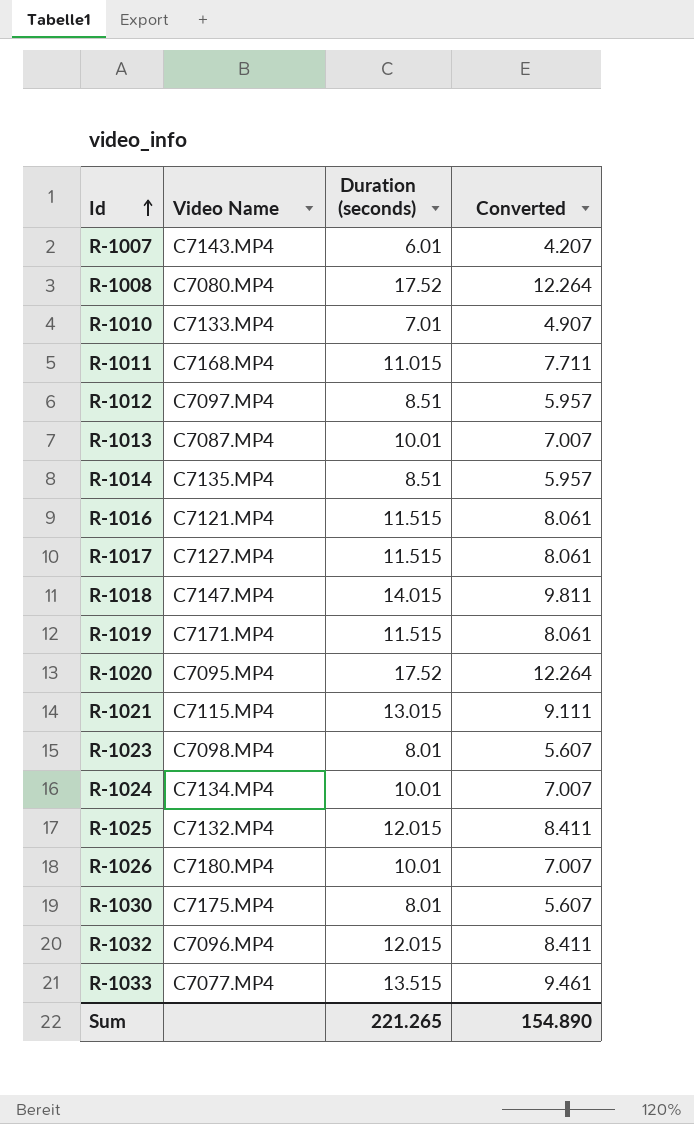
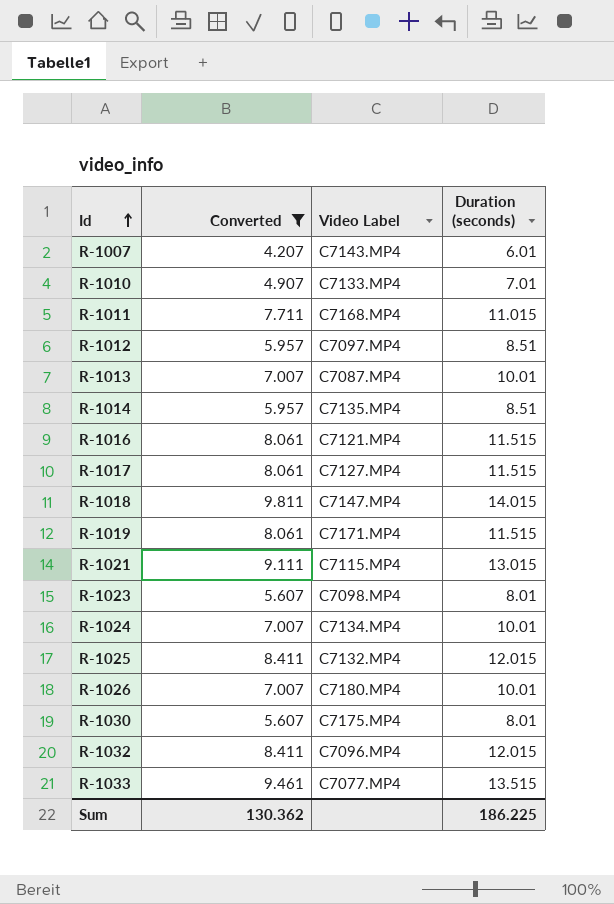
filter: none -> Converted != 12.264
column Converted | position: 4 -> 2
column name: Video Name -> Video Label
Sum | Converted: 154.890 -> 130.362
Sum | Duration (seconds): 221.265 -> 186.225

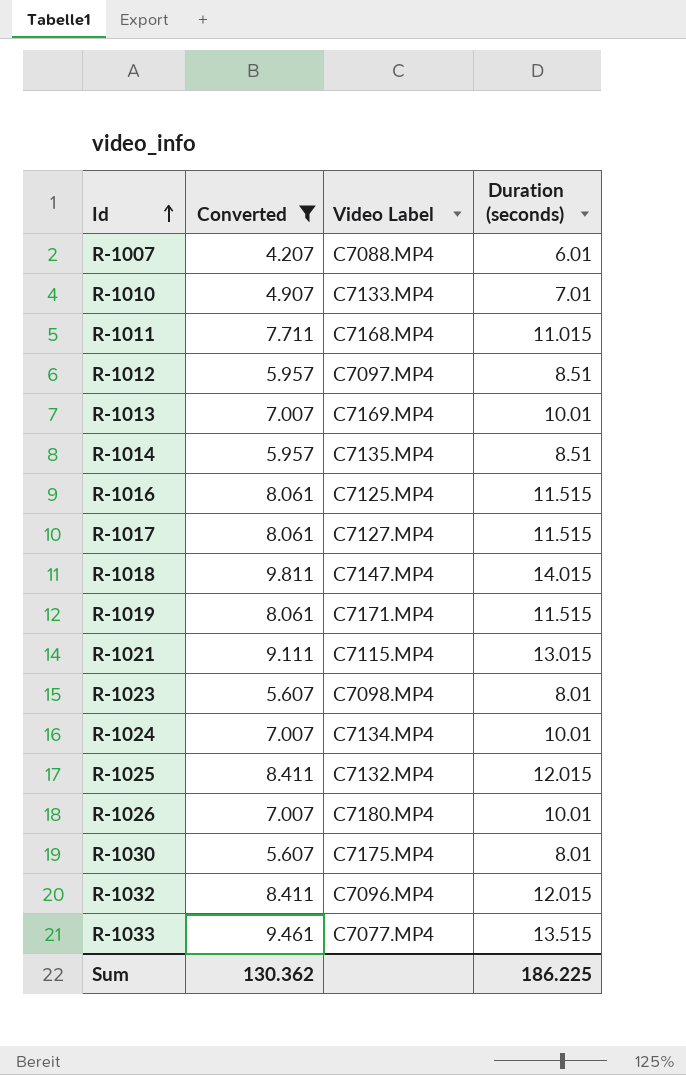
R-1007 | Video Label: C7143.MP4 -> C7088.MP4
R-1013 | Video Label: C7087.MP4 -> C7169.MP4
R-1016 | Video Label: C7121.MP4 -> C7125.MP4

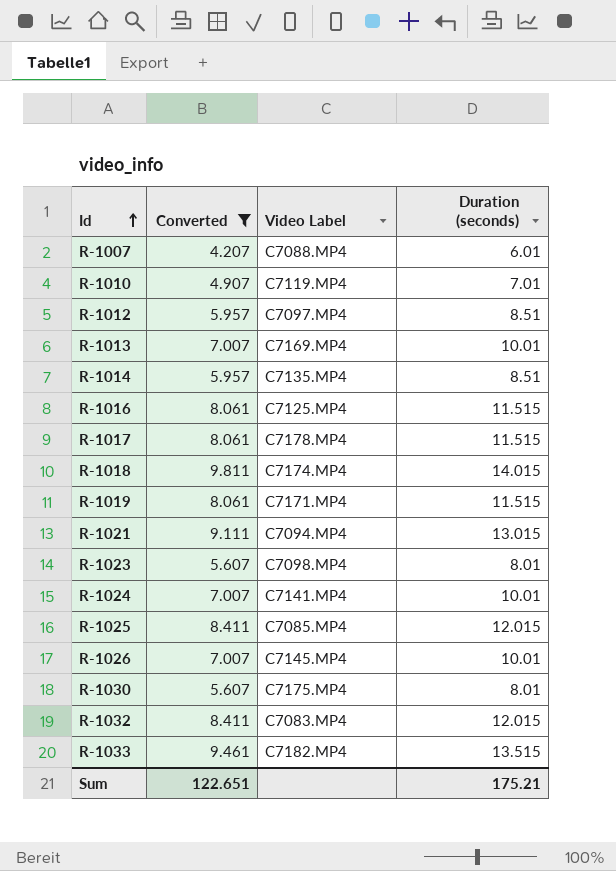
row R-1011: 7.711 | C7168.MP4 | 11.015 -> none
R-1010 | Video Label: C7133.MP4 -> C7119.MP4
R-1017 | Video Label: C7127.MP4 -> C7178.MP4
R-1018 | Video Label: C7147.MP4 -> C7174.MP4
R-1021 | Video Label: C7115.MP4 -> C7094.MP4
R-1024 | Video Label: C7134.MP4 -> C7141.MP4
R-1025 | Video Label: C7132.MP4 -> C7085.MP4
R-1026 | Video Label: C7180.MP4 -> C7145.MP4
R-1032 | Video Label: C7096.MP4 -> C7083.MP4
R-1033 | Video Label: C7077.MP4 -> C7182.MP4
Sum | Converted: 130.362 -> 122.651
Sum | Duration (seconds): 186.225 -> 175.21

